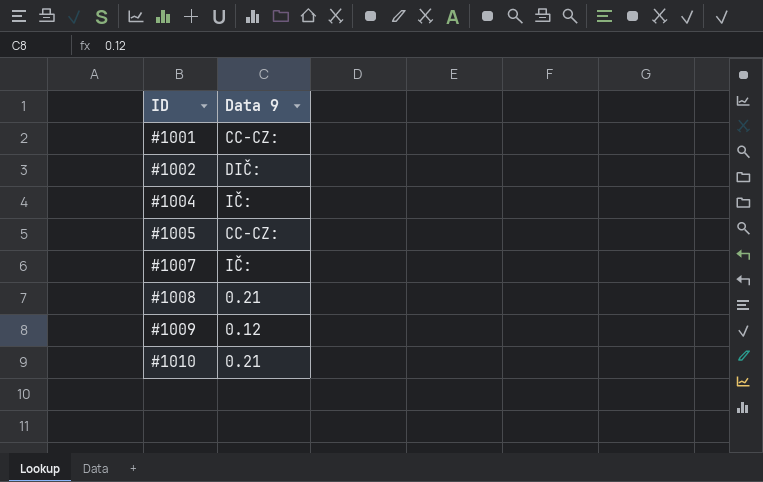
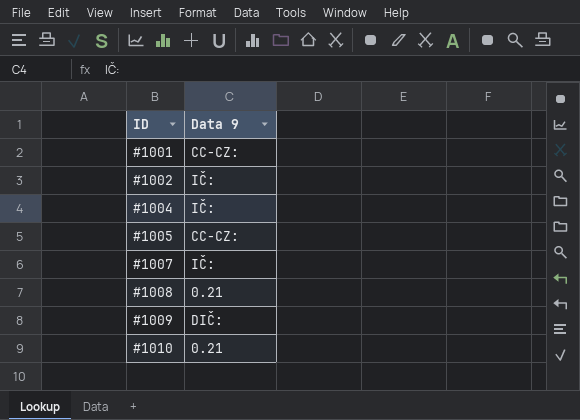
#1002 | Data 9: DIČ: -> IČ:
#1009 | Data 9: 0.12 -> DIČ:

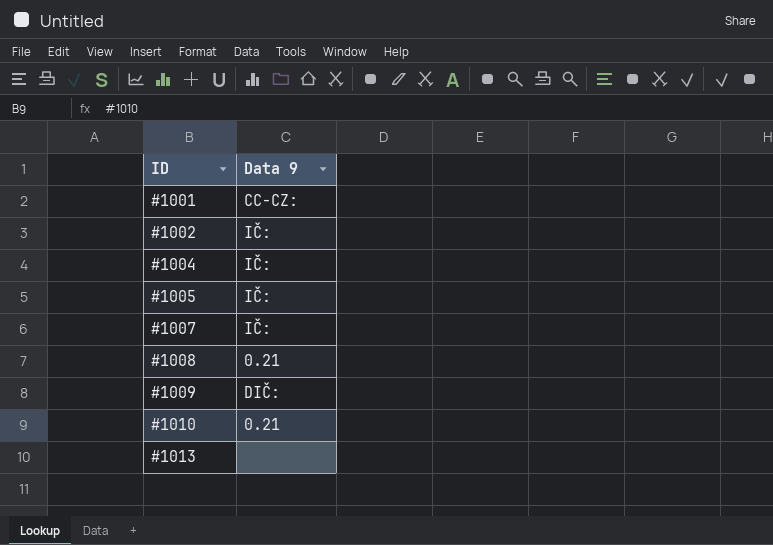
#1005 | Data 9: CC-CZ: -> IČ:
row #1013: none -> none

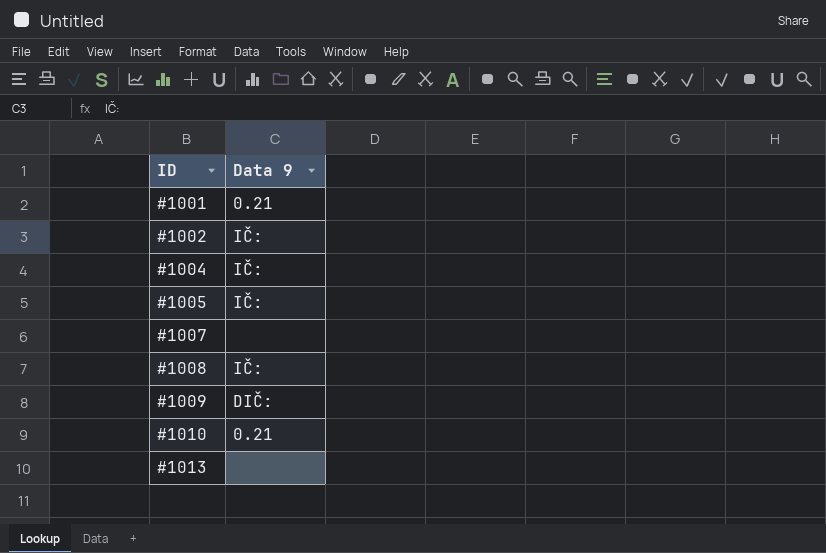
#1001 | Data 9: CC-CZ: -> 0.21
#1007 | Data 9: IČ: -> none
#1008 | Data 9: 0.21 -> IČ:

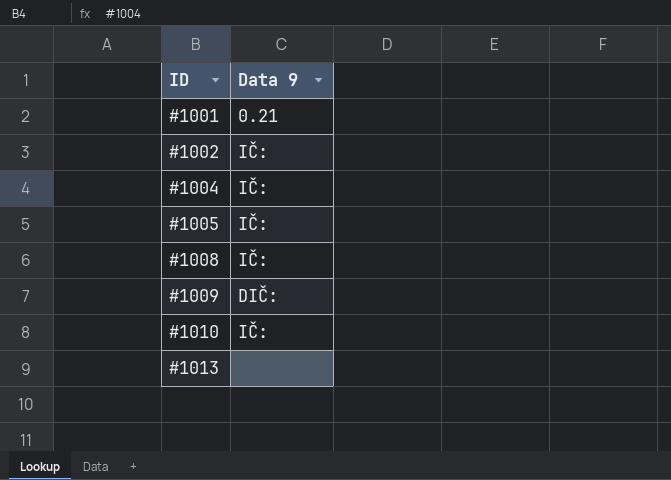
row #1007: none -> none
#1010 | Data 9: 0.21 -> IČ:

